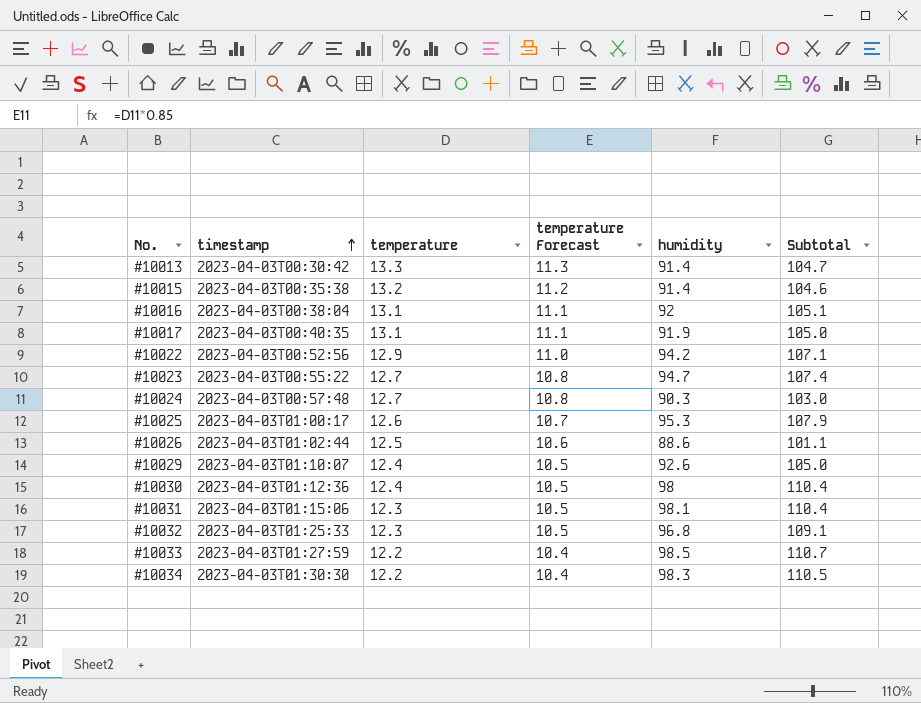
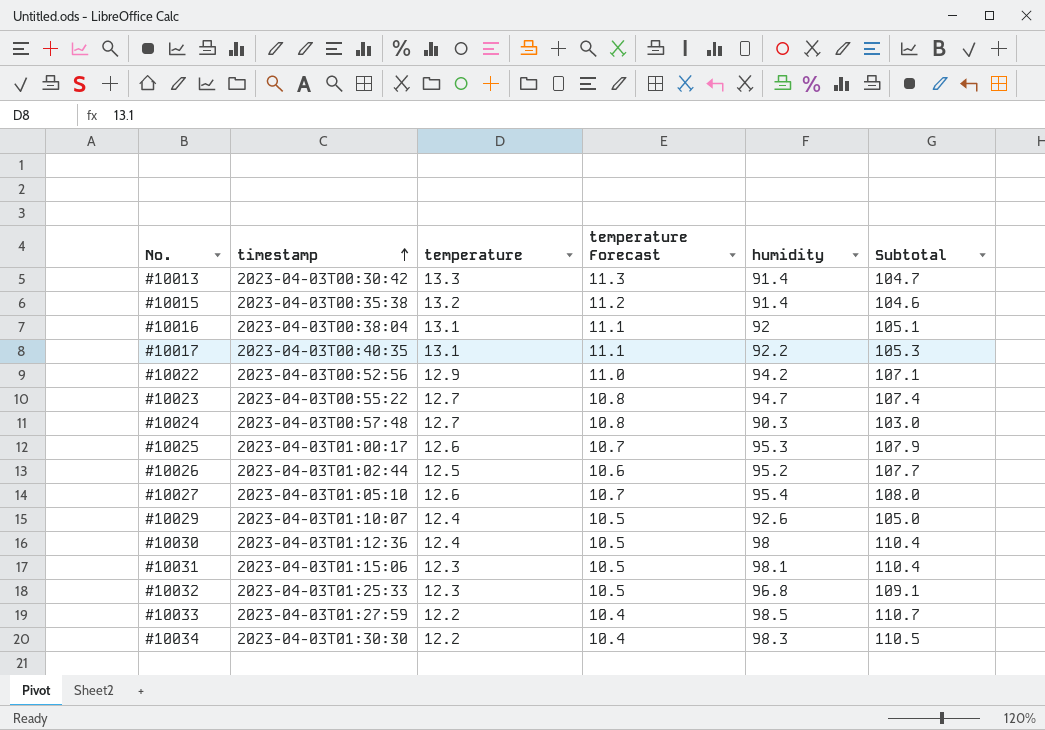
#10017 | humidity: 91.9 -> 92.2
#10017 | Subtotal: 105.0 -> 105.3
#10026 | humidity: 88.6 -> 95.2
#10026 | Subtotal: 101.1 -> 107.7
row #10027: none -> 2023-04-03T01:05:10 | 12.6 | 10.7 | 95.4 | 108.0

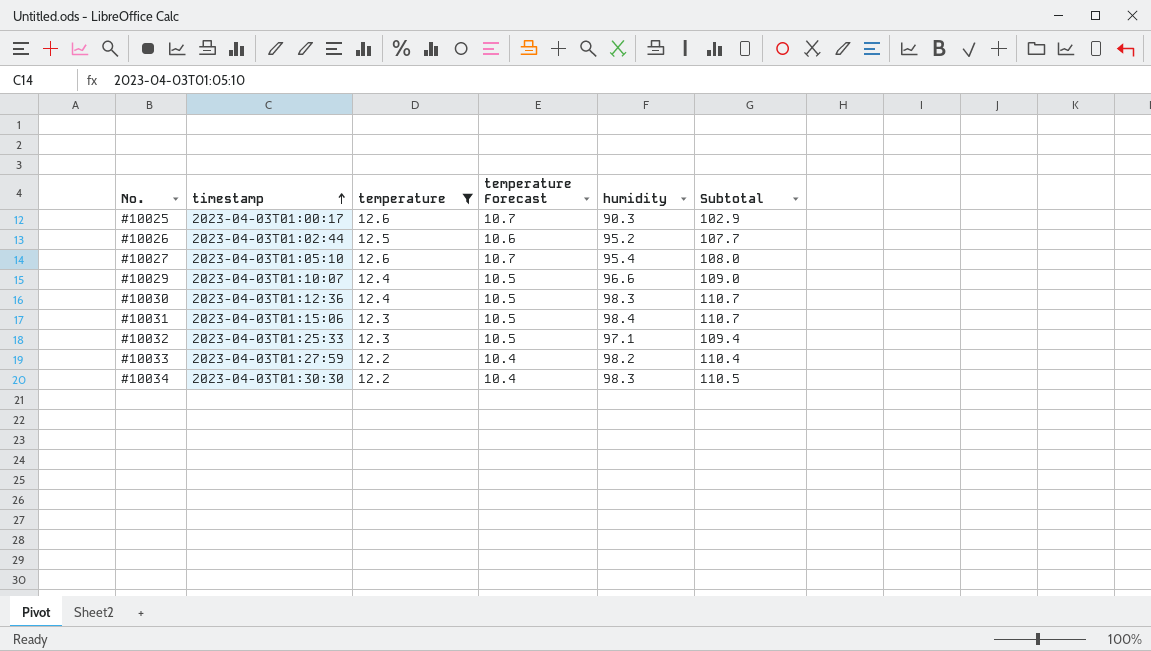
filter: none -> temperature <= 12.6
#10025 | humidity: 95.3 -> 90.3
#10025 | Subtotal: 107.9 -> 102.9
#10029 | humidity: 92.6 -> 96.6
#10029 | Subtotal: 105.0 -> 109.0
#10030 | humidity: 98 -> 98.3
#10030 | Subtotal: 110.4 -> 110.7
#10031 | humidity: 98.1 -> 98.4
#10031 | Subtotal: 110.4 -> 110.7
#10032 | humidity: 96.8 -> 97.1
#10032 | Subtotal: 109.1 -> 109.4
#10033 | humidity: 98.5 -> 98.2
#10033 | Subtotal: 110.7 -> 110.4

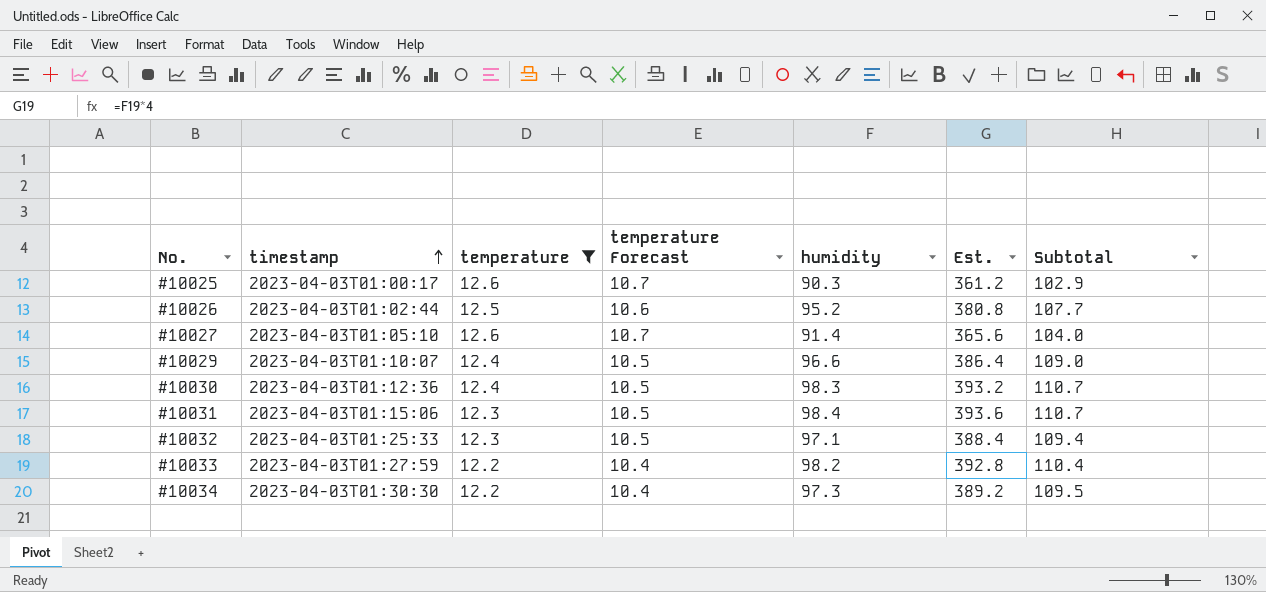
column Est. | formula: none -> [humidity] * 4
#10027 | humidity: 95.4 -> 91.4
#10027 | Subtotal: 108.0 -> 104.0
#10034 | humidity: 98.3 -> 97.3
#10034 | Subtotal: 110.5 -> 109.5

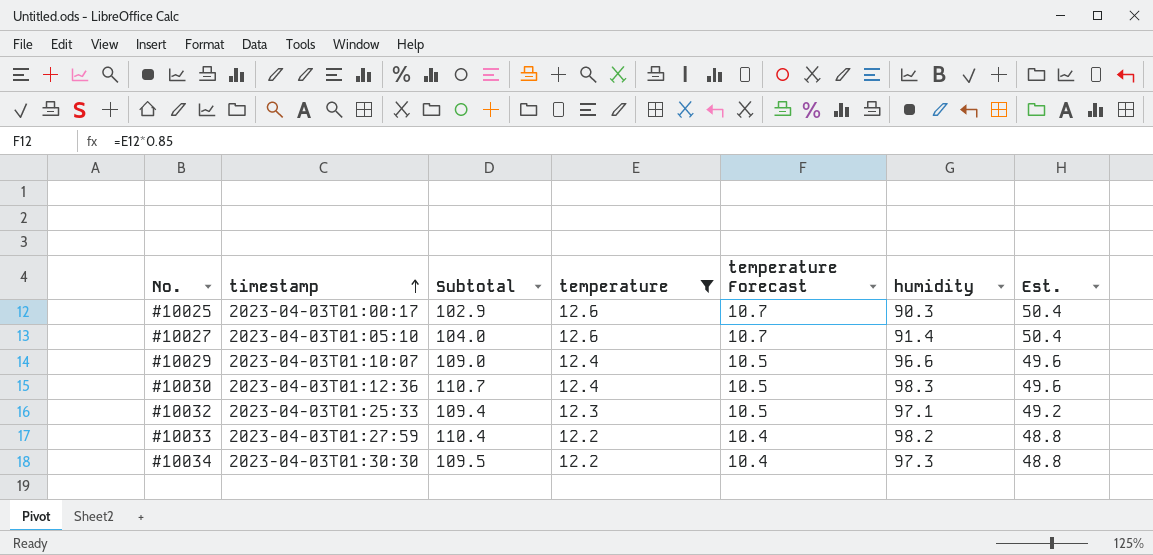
column Subtotal | position: 7 -> 3
column Est. | formula: [humidity] * 4 -> [temperature] * 4
row #10026: 2023-04-03T01:02:44 | 12.5 | 10.6 | 95.2 | 380.8 | 107.7 -> none
row #10031: 2023-04-03T01:15:06 | 12.3 | 10.5 | 98.4 | 393.6 | 110.7 -> none

